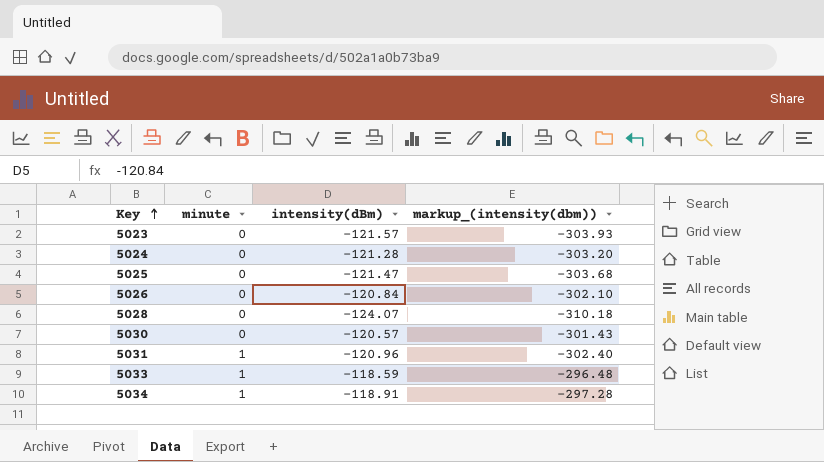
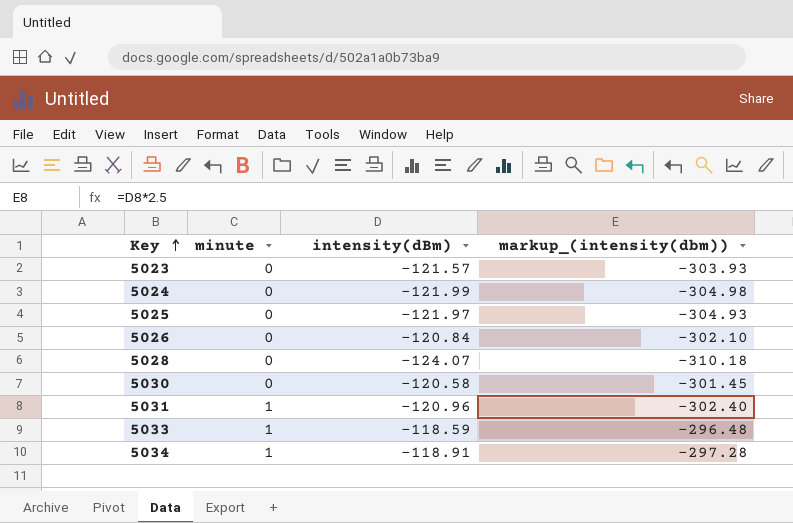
5024 | intensity(dBm): -121.28 -> -121.99
5024 | markup_(intensity(dbm)): -303.20 -> -304.98
5025 | intensity(dBm): -121.47 -> -121.97
5025 | markup_(intensity(dbm)): -303.68 -> -304.93
5030 | intensity(dBm): -120.57 -> -120.58
5030 | markup_(intensity(dbm)): -301.43 -> -301.45

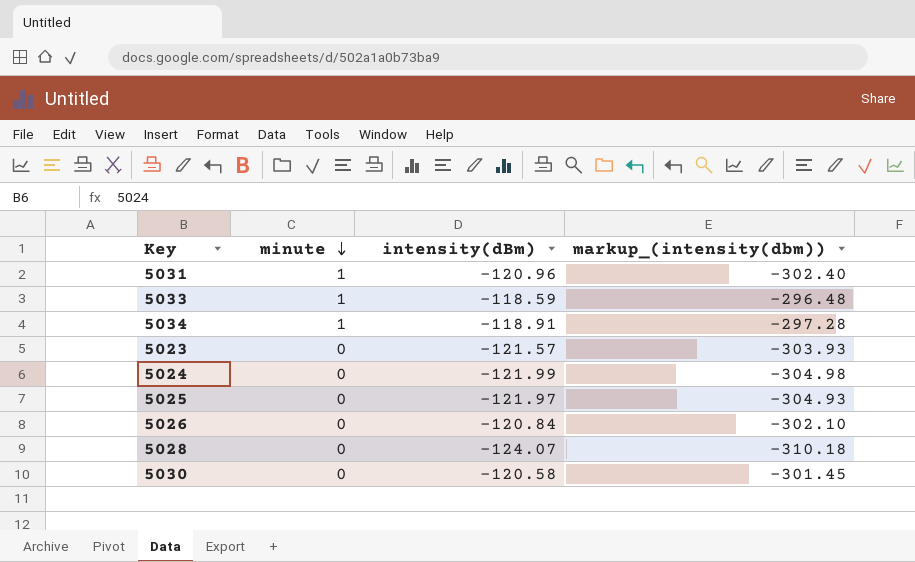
row order: Key ascending -> minute descending

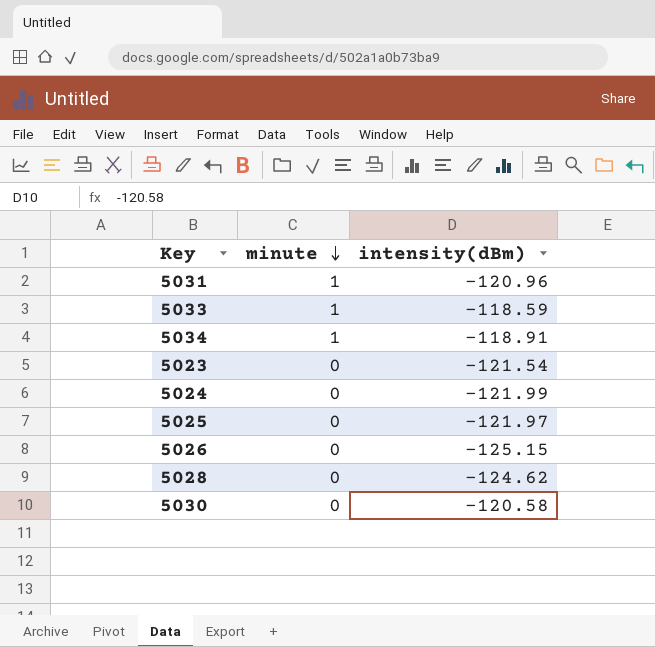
column markup_(intensity(dbm)) | formula: [intensity(dBm)] * 2.5 -> none
5023 | intensity(dBm): -121.57 -> -121.54
5026 | intensity(dBm): -120.84 -> -125.15
5028 | intensity(dBm): -124.07 -> -124.62

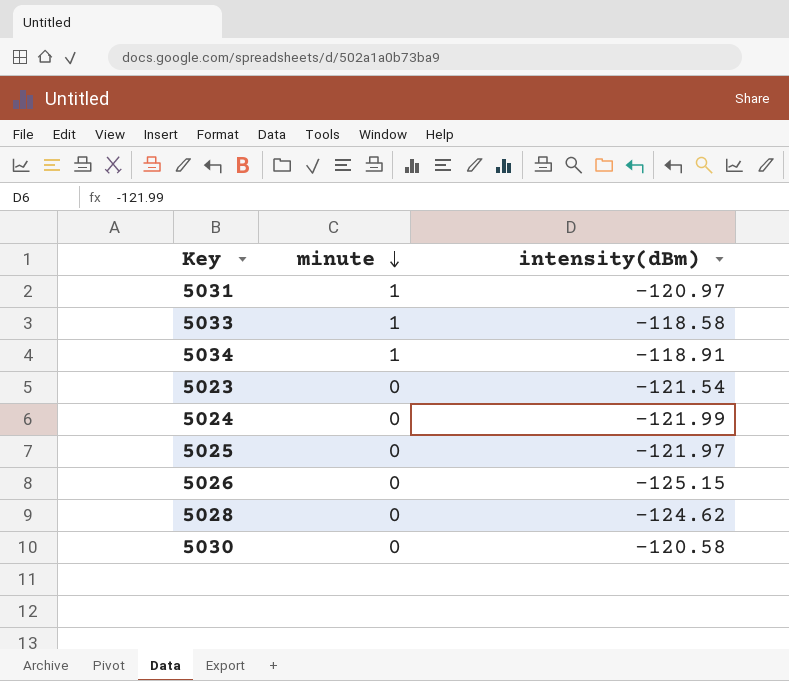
5031 | intensity(dBm): -120.96 -> -120.97
5033 | intensity(dBm): -118.59 -> -118.58

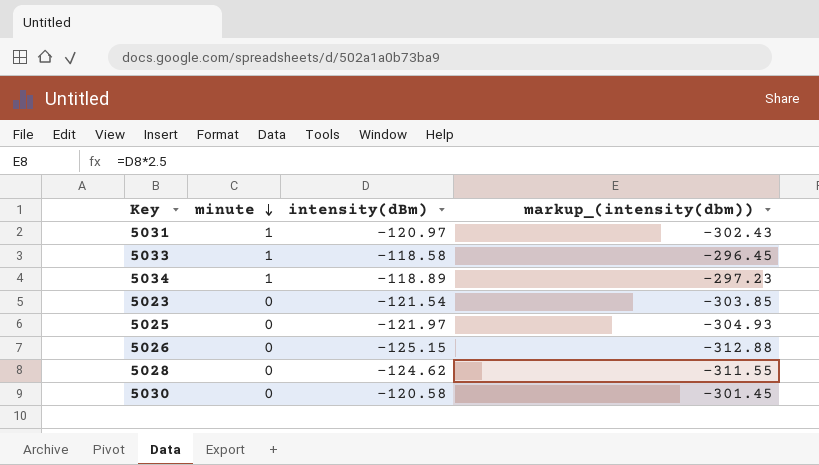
column markup_(intensity(dbm)) | formula: none -> [intensity(dBm)] * 2.5
row 5024: 0 | -121.99 -> none
5034 | intensity(dBm): -118.91 -> -118.89

